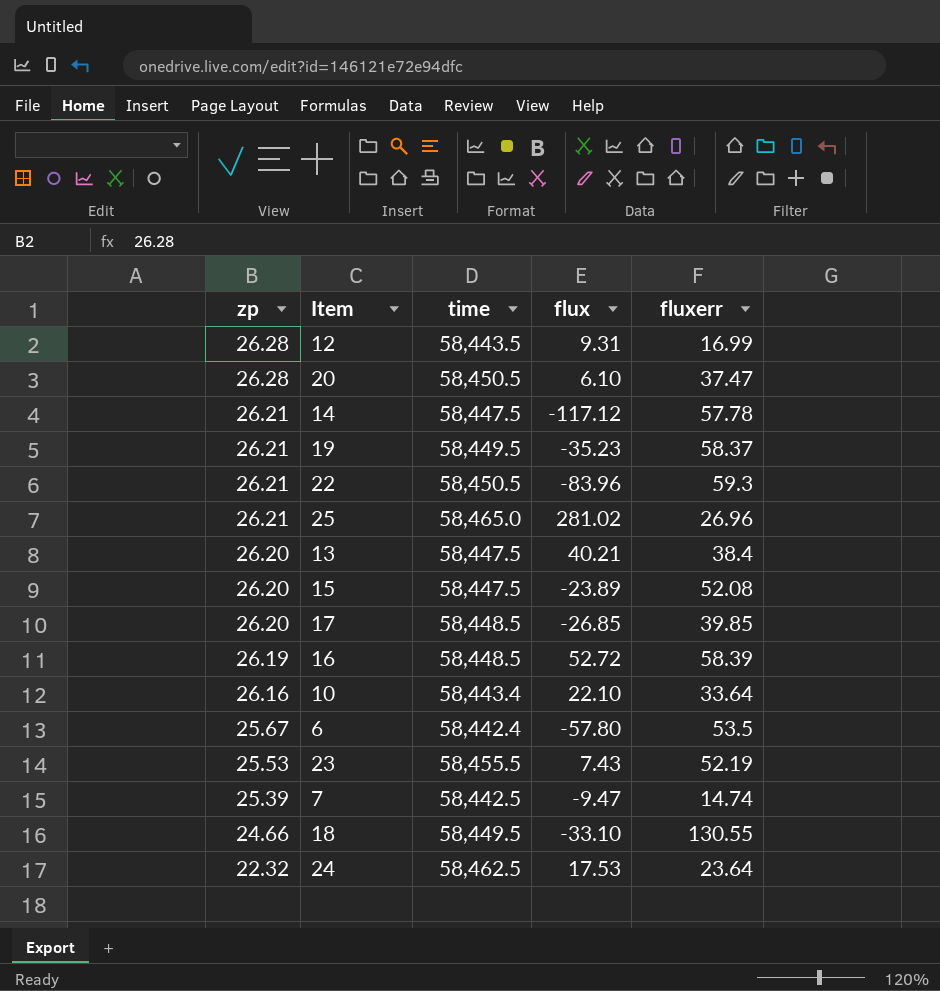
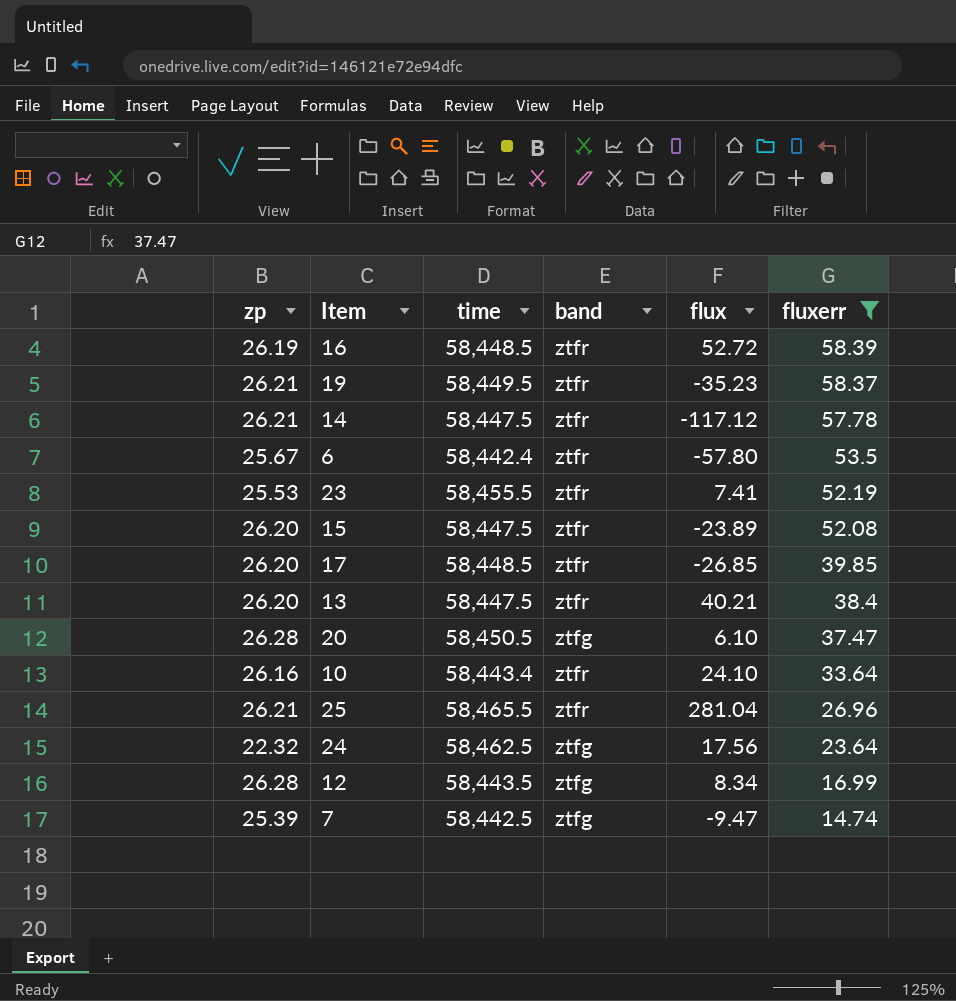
filter: none -> fluxerr <= 58.39
row order: zp descending -> fluxerr descending
column band | position: none -> 4
23 | flux: 7.43 -> 7.41
10 | flux: 22.10 -> 24.10
25 | time: 58,465.0 -> 58,465.5
25 | flux: 281.02 -> 281.04
24 | flux: 17.53 -> 17.56
12 | flux: 9.31 -> 8.34

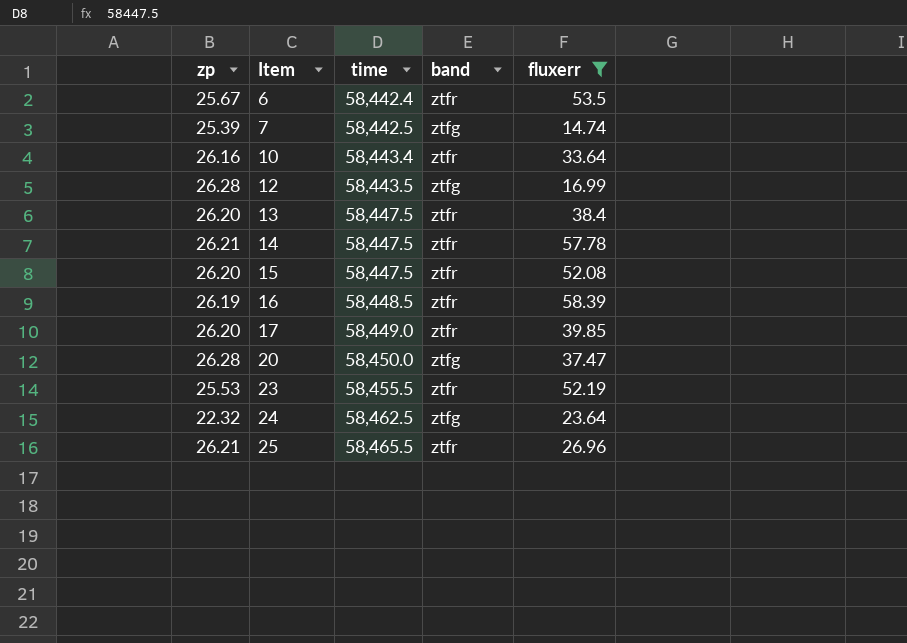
row order: fluxerr descending -> Item ascending
column flux | position: 5 -> none
row 19: 26.21 | 58,449.5 | ztfr | -35.23 | 58.37 -> none
17 | time: 58,448.5 -> 58,449.0
20 | time: 58,450.5 -> 58,450.0

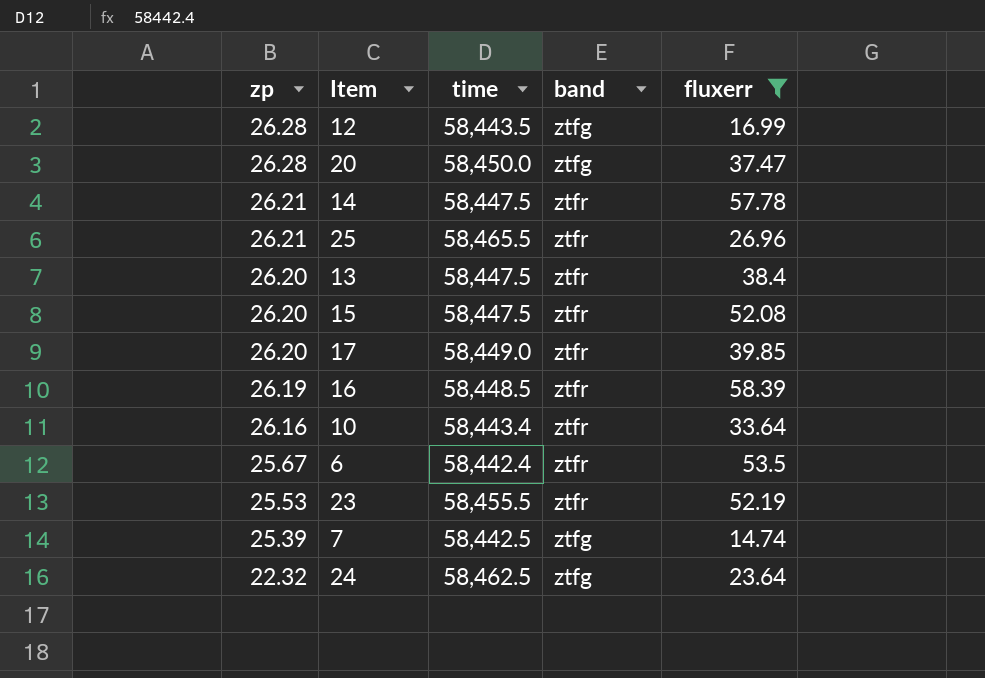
row order: Item ascending -> zp descending

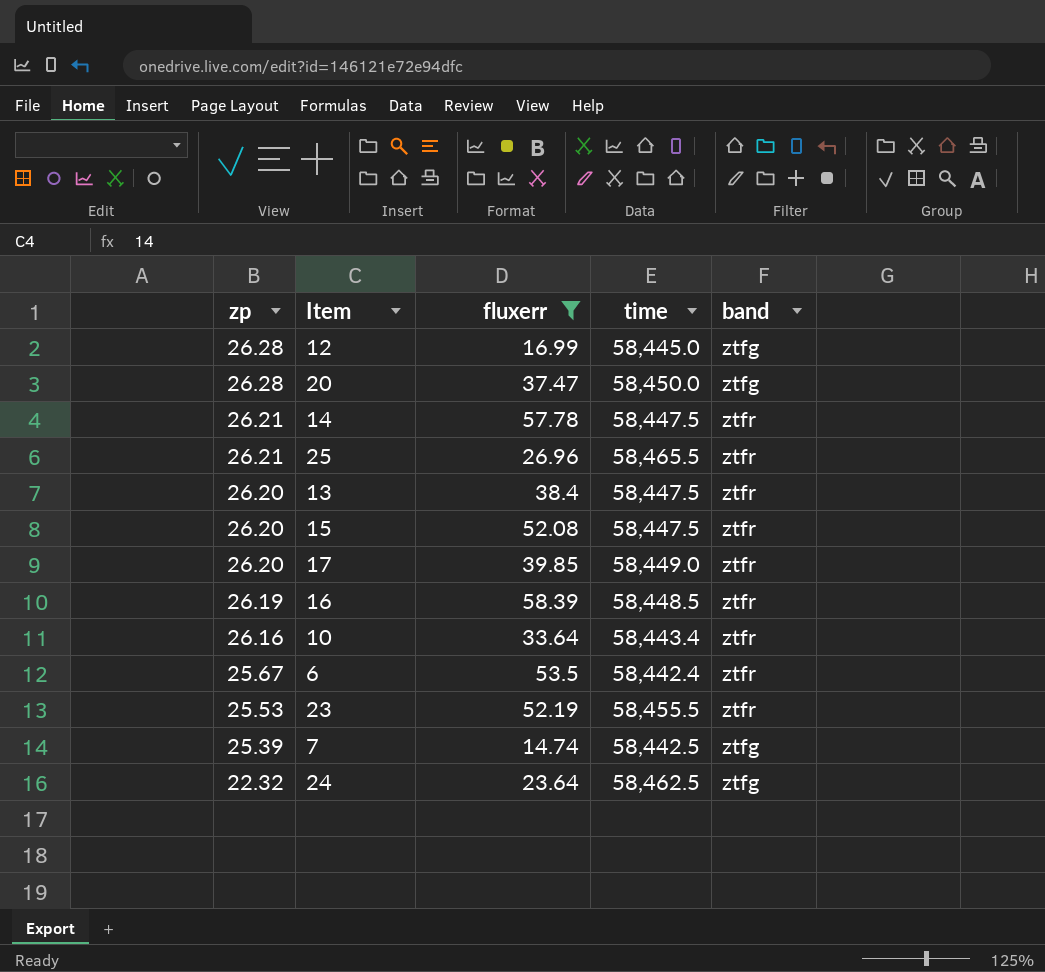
column fluxerr | position: 5 -> 3
12 | time: 58,443.5 -> 58,445.0

